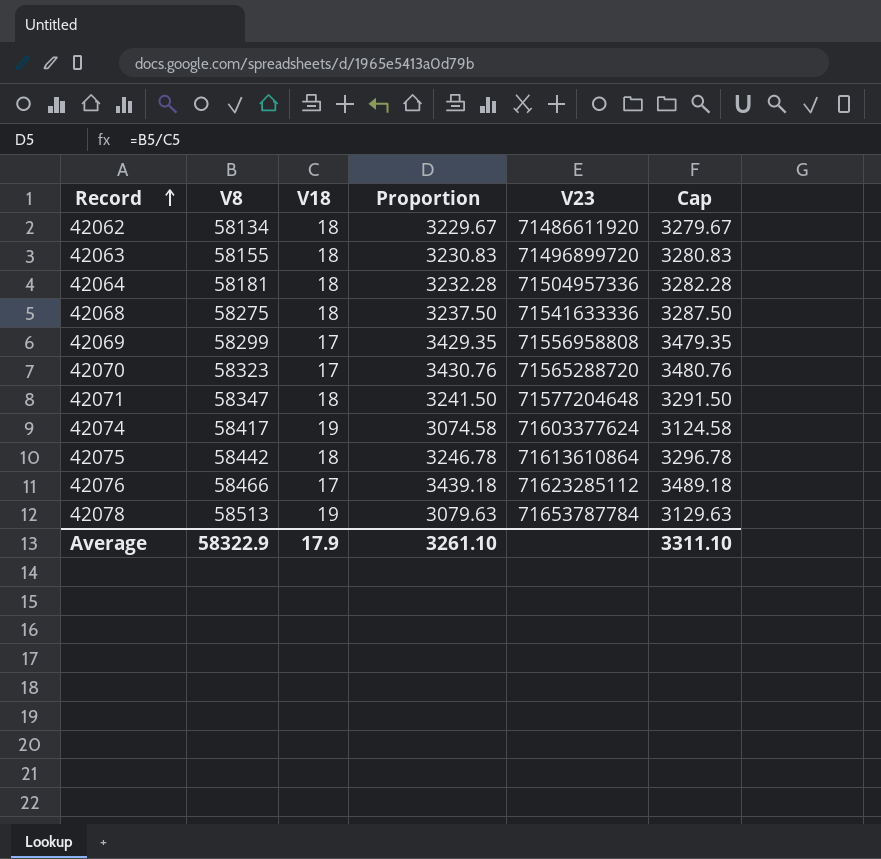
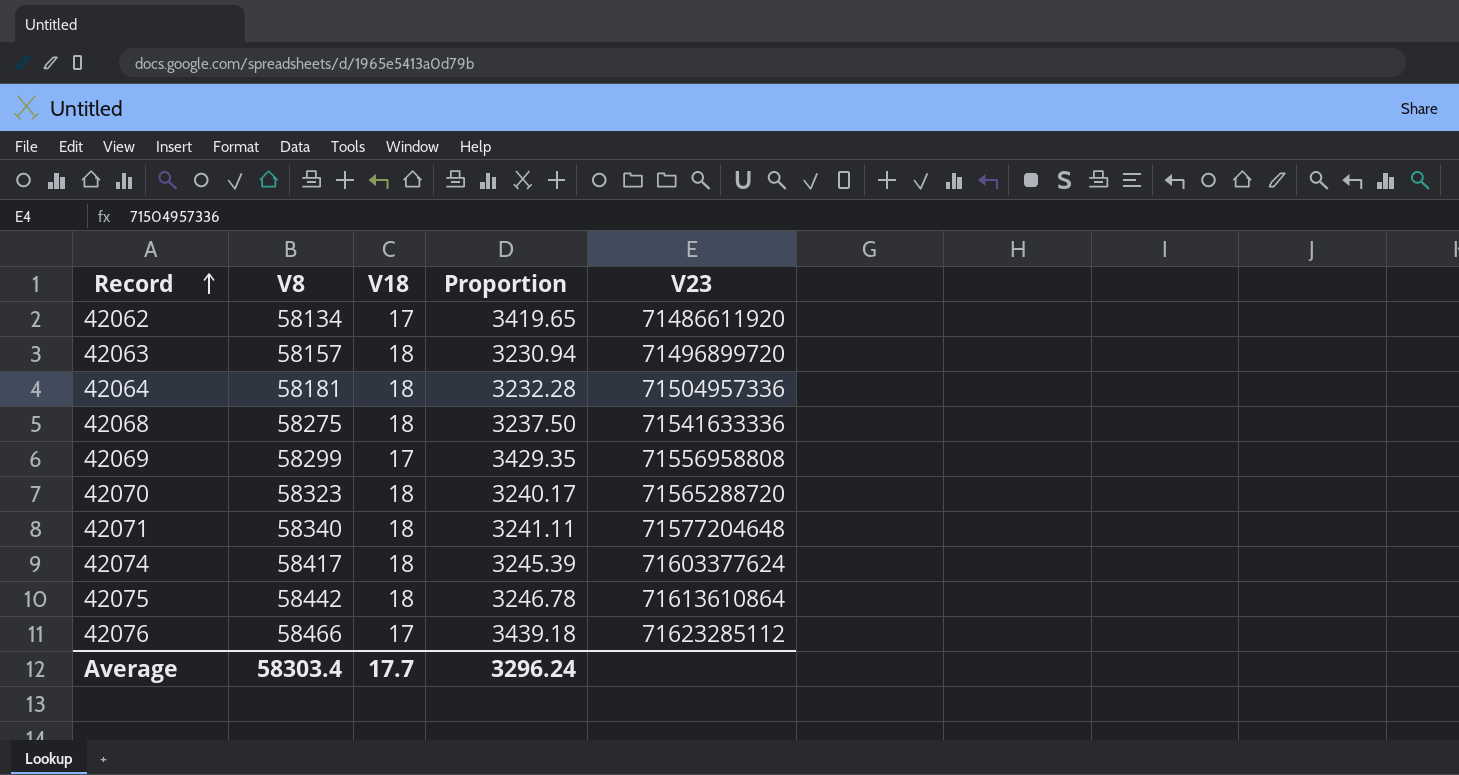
column Cap | formula: [Proportion] + 50 -> none
row 42078: 58513 | 19 | 3079.63 | 71653787784 | 3129.63 -> none
42062 | V18: 18 -> 17
42062 | Proportion: 3229.67 -> 3419.65
42063 | V8: 58155 -> 58157
42063 | Proportion: 3230.83 -> 3230.94
42070 | V18: 17 -> 18
42070 | Proportion: 3430.76 -> 3240.17
42071 | V8: 58347 -> 58340
42071 | Proportion: 3241.50 -> 3241.11
42074 | V18: 19 -> 18
42074 | Proportion: 3074.58 -> 3245.39
Average | V8: 58322.9 -> 58303.4
Average | V18: 17.9 -> 17.7
Average | Proportion: 3261.10 -> 3296.24

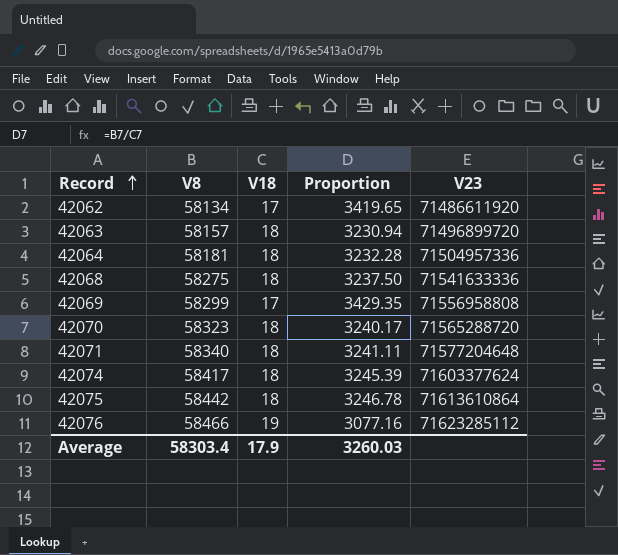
42076 | V18: 17 -> 19
42076 | Proportion: 3439.18 -> 3077.16
Average | V18: 17.7 -> 17.9
Average | Proportion: 3296.24 -> 3260.03

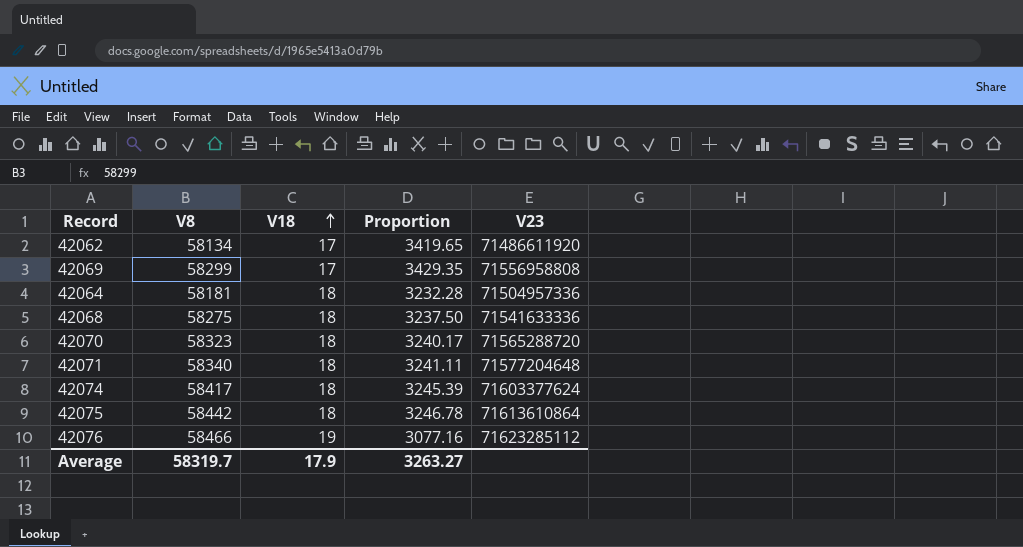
row order: Record ascending -> V18 ascending
row 42063: 58157 | 18 | 3230.94 | 71496899720 -> none
Average | V8: 58303.4 -> 58319.7
Average | Proportion: 3260.03 -> 3263.27

